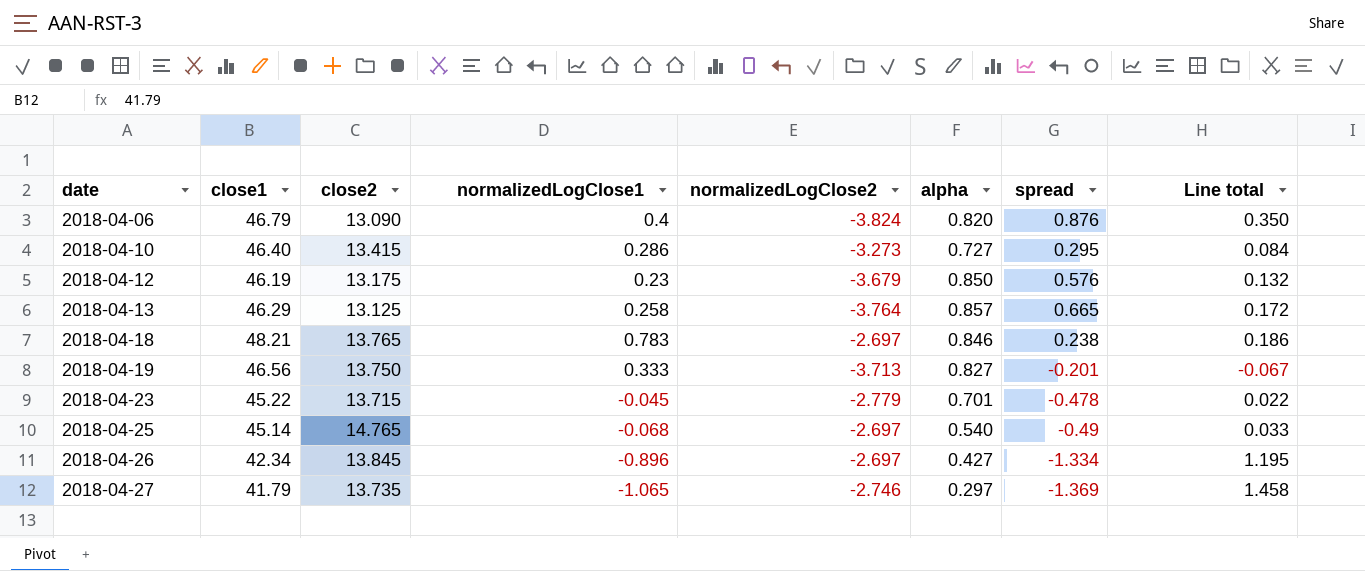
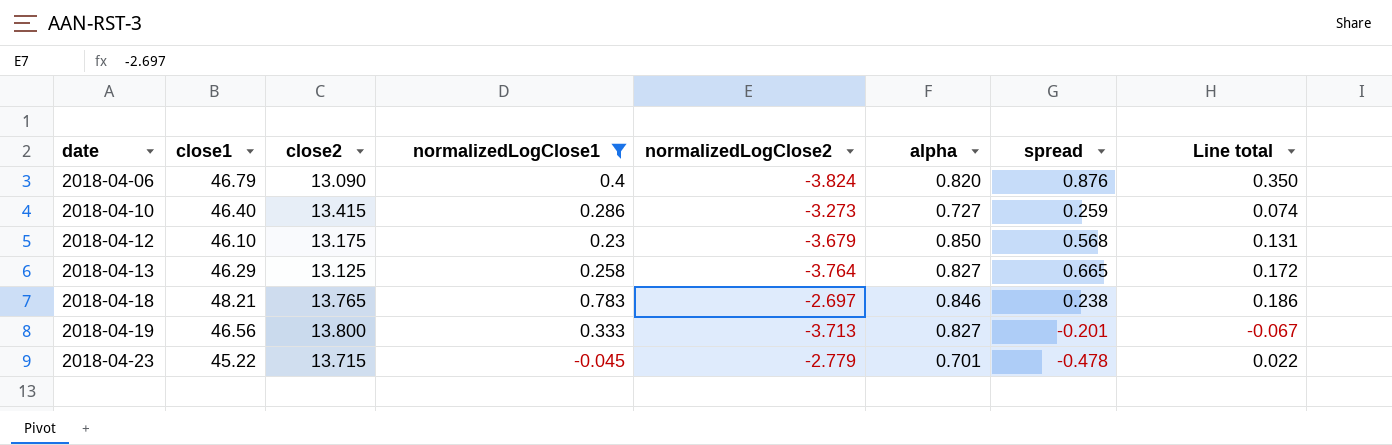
filter: none -> normalizedLogClose1 >= -0.045
2018-04-10 | spread: 0.295 -> 0.259
2018-04-10 | Line total: 0.084 -> 0.074
2018-04-12 | close1: 46.19 -> 46.10
2018-04-12 | spread: 0.576 -> 0.568
2018-04-12 | Line total: 0.132 -> 0.131
2018-04-13 | alpha: 0.857 -> 0.827
2018-04-19 | close2: 13.750 -> 13.800

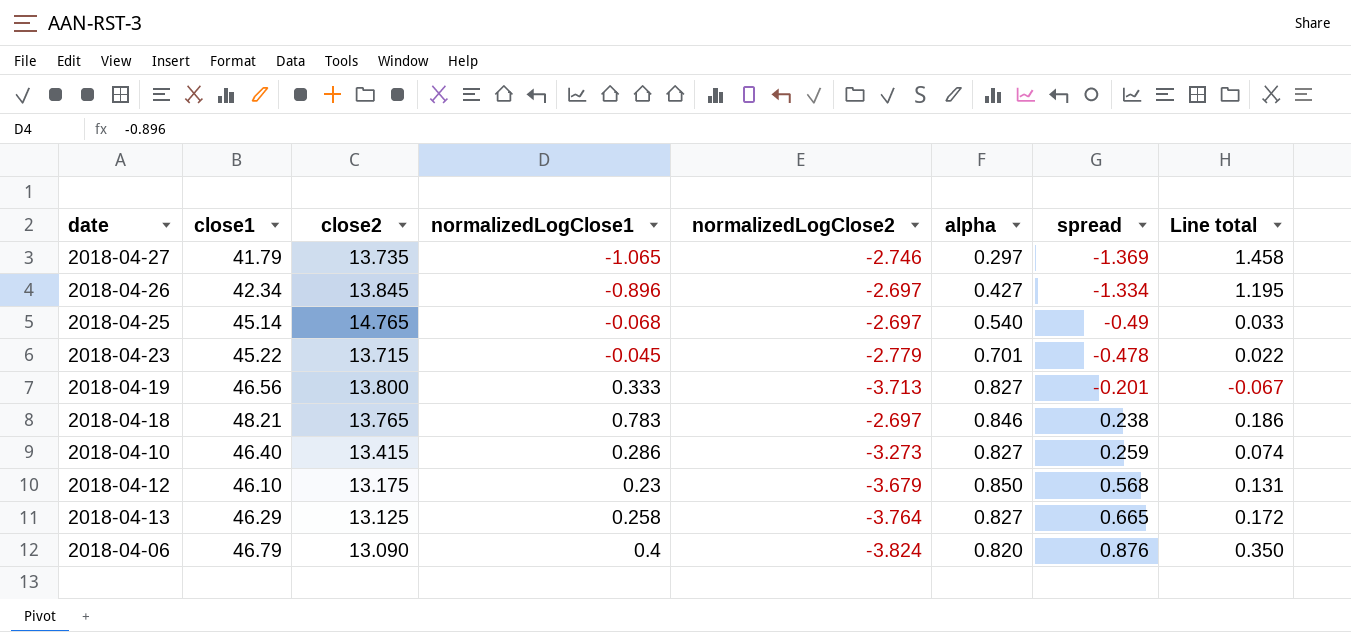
filter: normalizedLogClose1 >= -0.045 -> none
row order: date ascending -> spread ascending
2018-04-10 | alpha: 0.727 -> 0.827

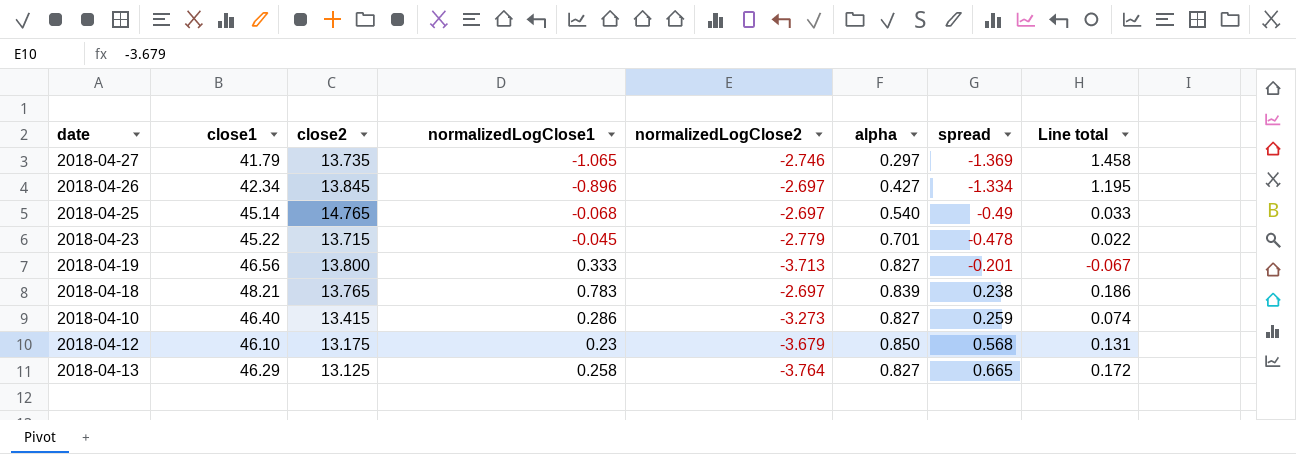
row 2018-04-06: 46.79 | 13.090 | 0.4 | -3.824 | 0.820 | 0.876 | 0.350 -> none
2018-04-18 | alpha: 0.846 -> 0.839

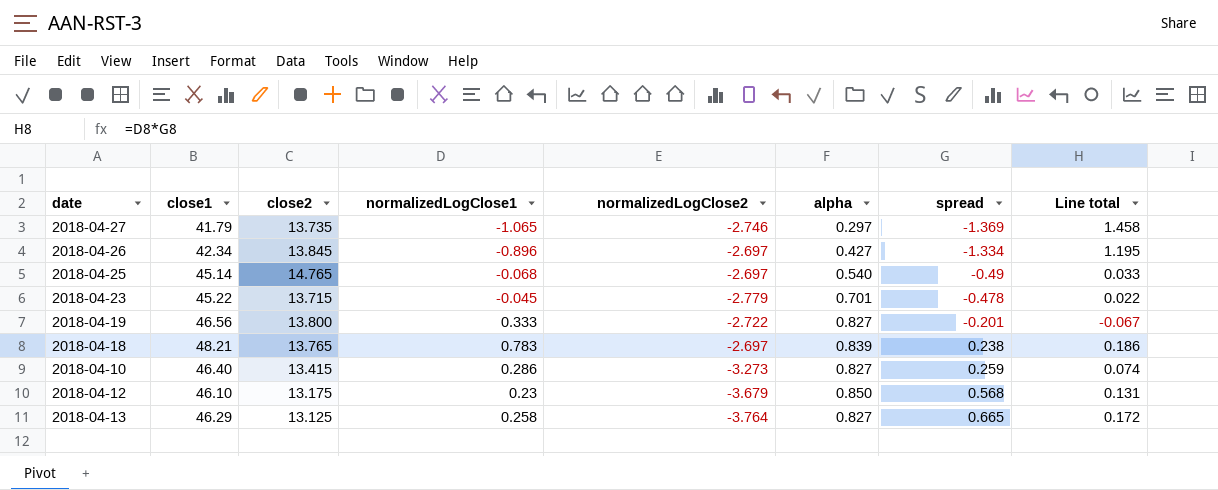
2018-04-19 | normalizedLogClose2: -3.713 -> -2.722

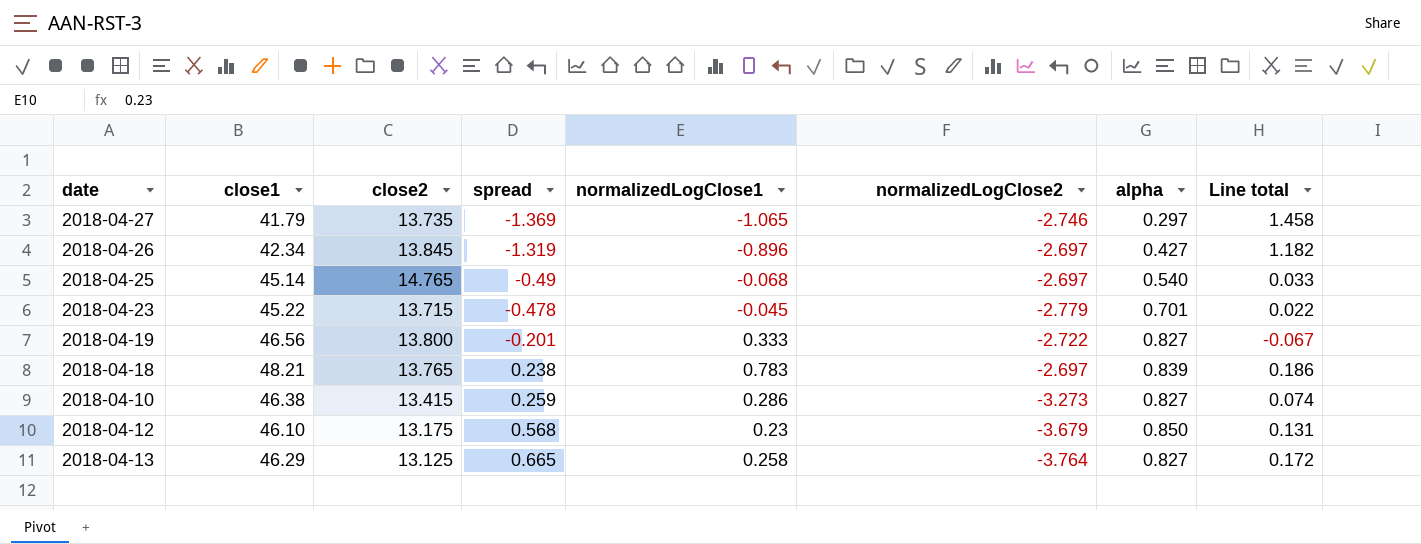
column spread | position: 7 -> 4
2018-04-26 | spread: -1.334 -> -1.319
2018-04-26 | Line total: 1.195 -> 1.182
2018-04-10 | close1: 46.40 -> 46.38

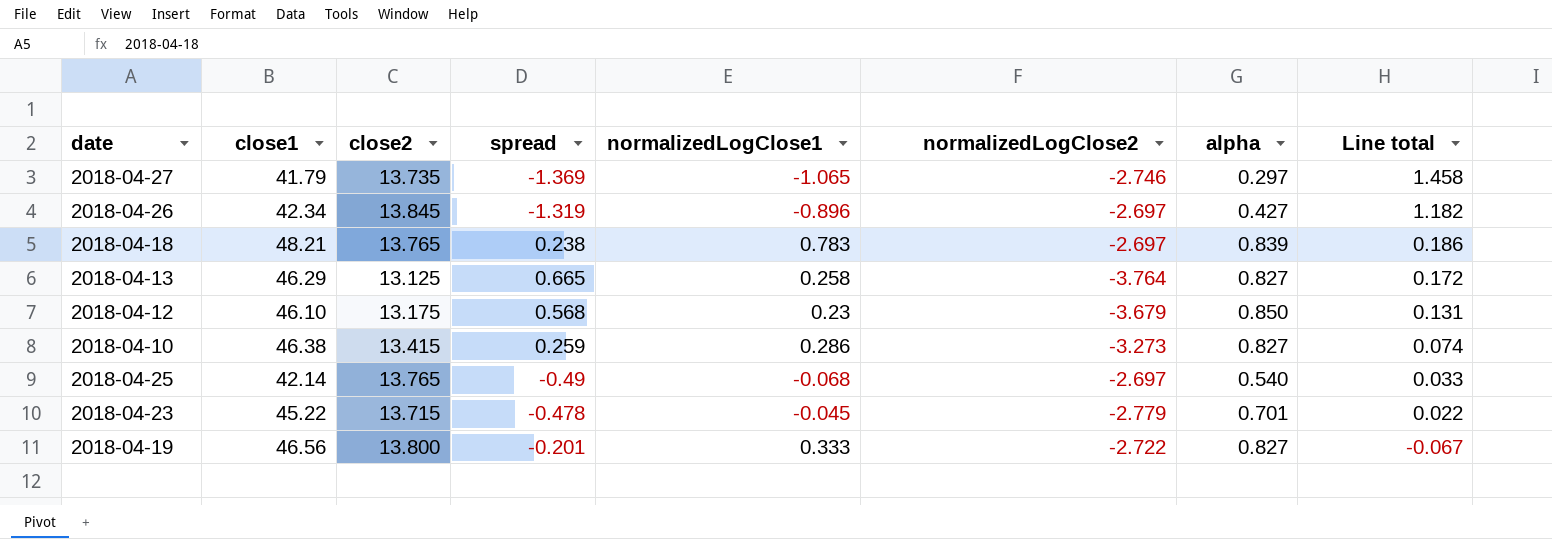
row order: spread ascending -> Line total descending
2018-04-25 | close1: 45.14 -> 42.14
2018-04-25 | close2: 14.765 -> 13.765

